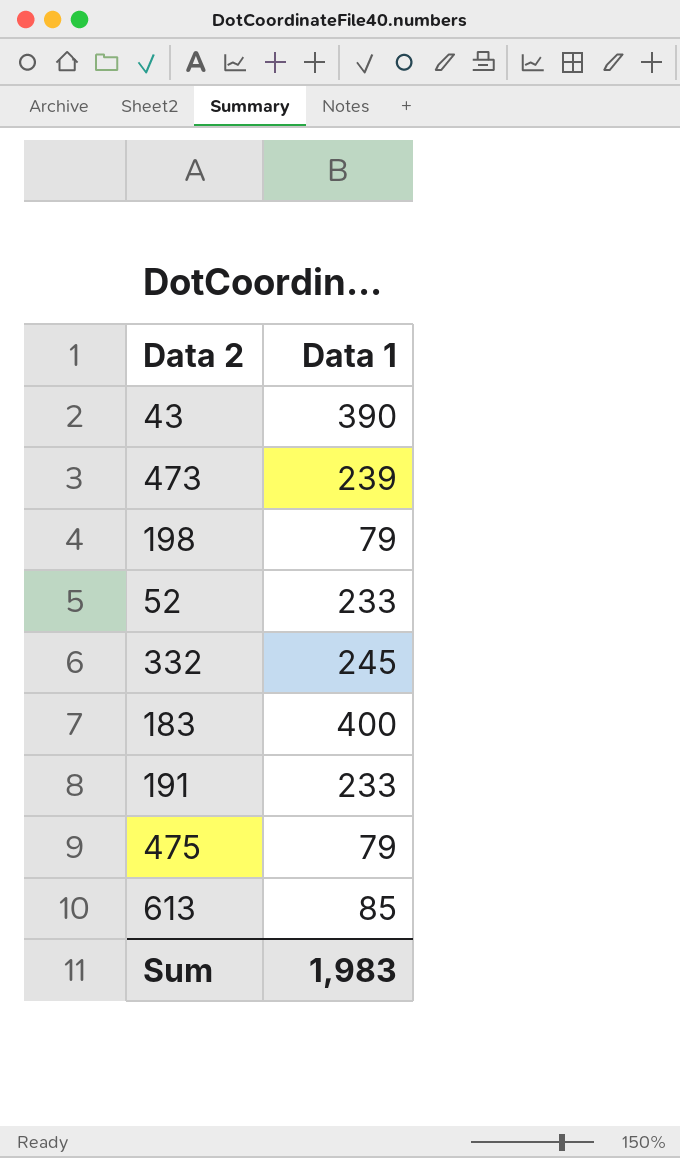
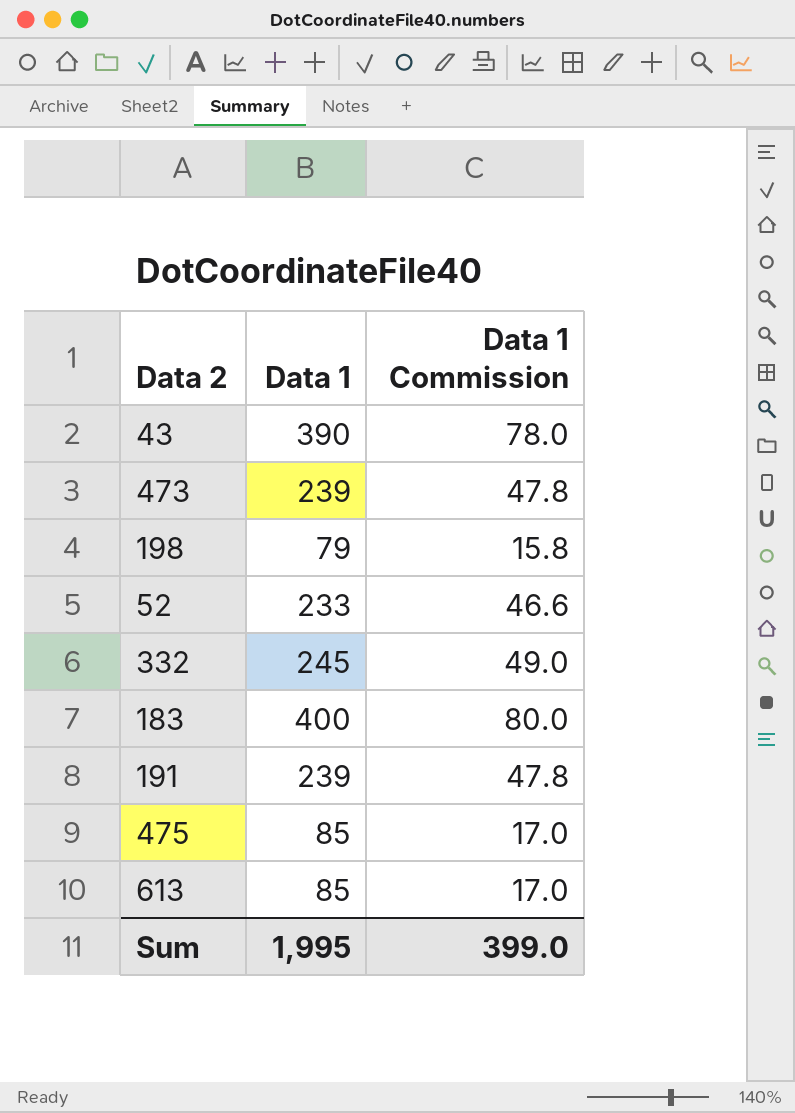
column Data 1 Commission | formula: none -> [Data 1] * 0.2
191 | Data 1: 233 -> 239
475 | Data 1: 79 -> 85
Sum | Data 1: 1,983 -> 1,995

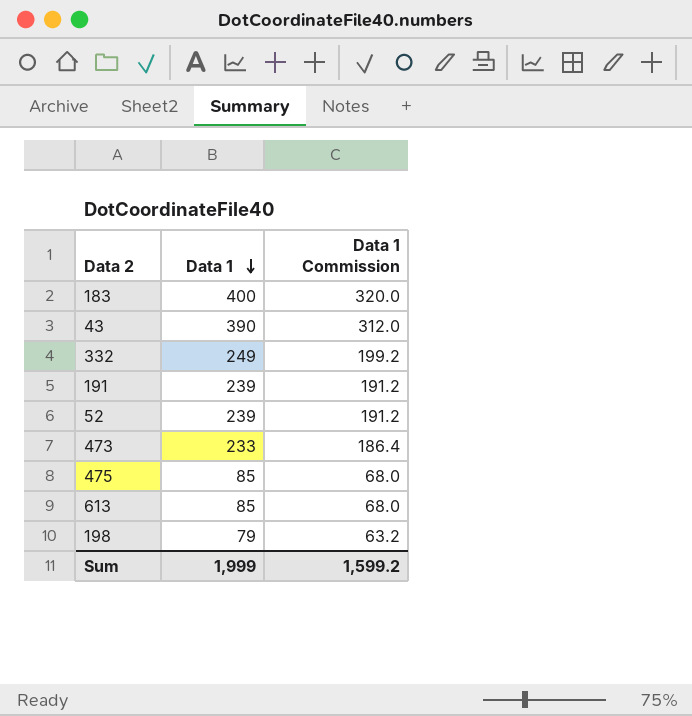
row order: none -> Data 1 descending
column Data 1 Commission | formula: [Data 1] * 0.2 -> [Data 1] * 0.8
332 | Data 1: 245 -> 249
52 | Data 1: 233 -> 239
473 | Data 1: 239 -> 233
Sum | Data 1: 1,995 -> 1,999
Sum | Data 1 Commission: 399.0 -> 1,599.2

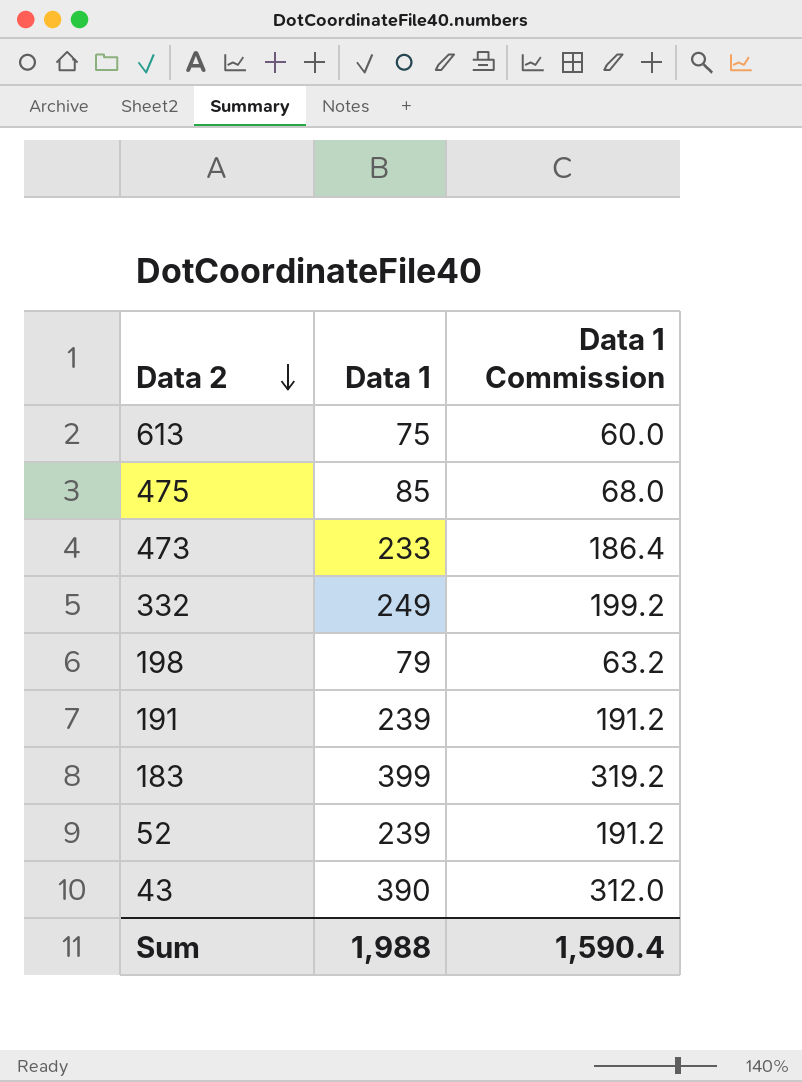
row order: Data 1 descending -> Data 2 descending
613 | Data 1: 85 -> 75
613 | Data 1 Commission: 68.0 -> 60.0
183 | Data 1: 400 -> 399
183 | Data 1 Commission: 320.0 -> 319.2
Sum | Data 1: 1,999 -> 1,988
Sum | Data 1 Commission: 1,599.2 -> 1,590.4

